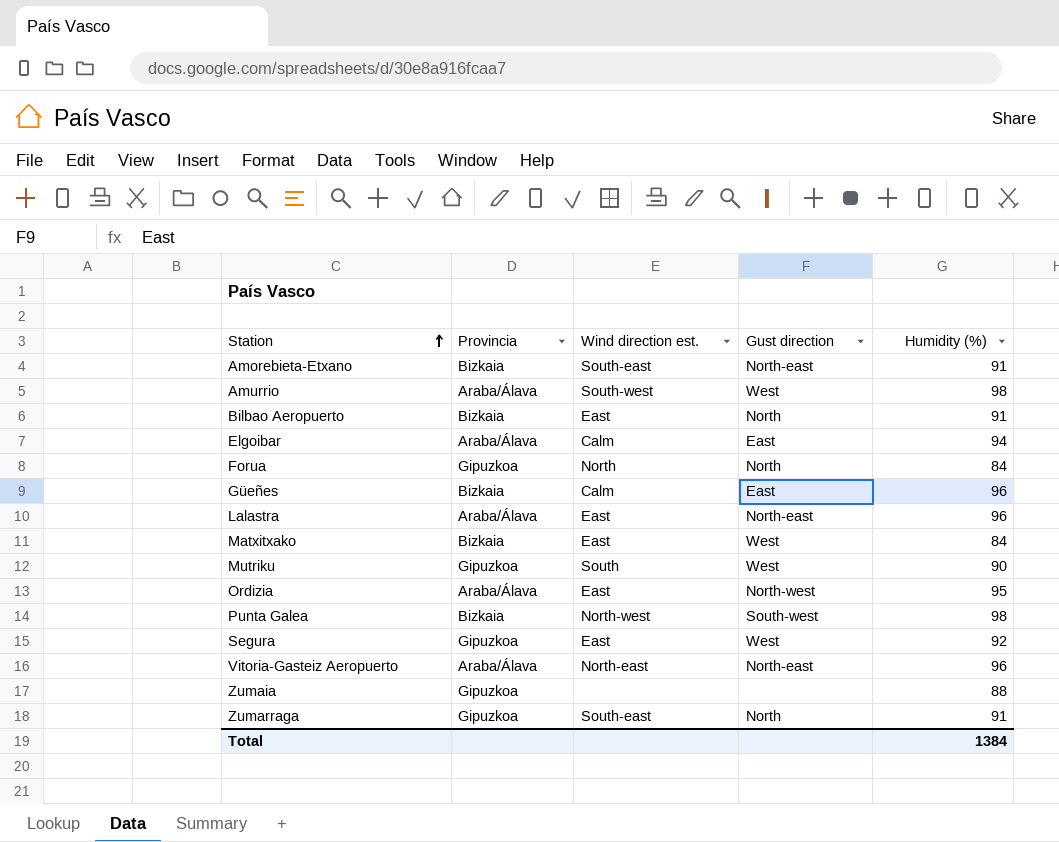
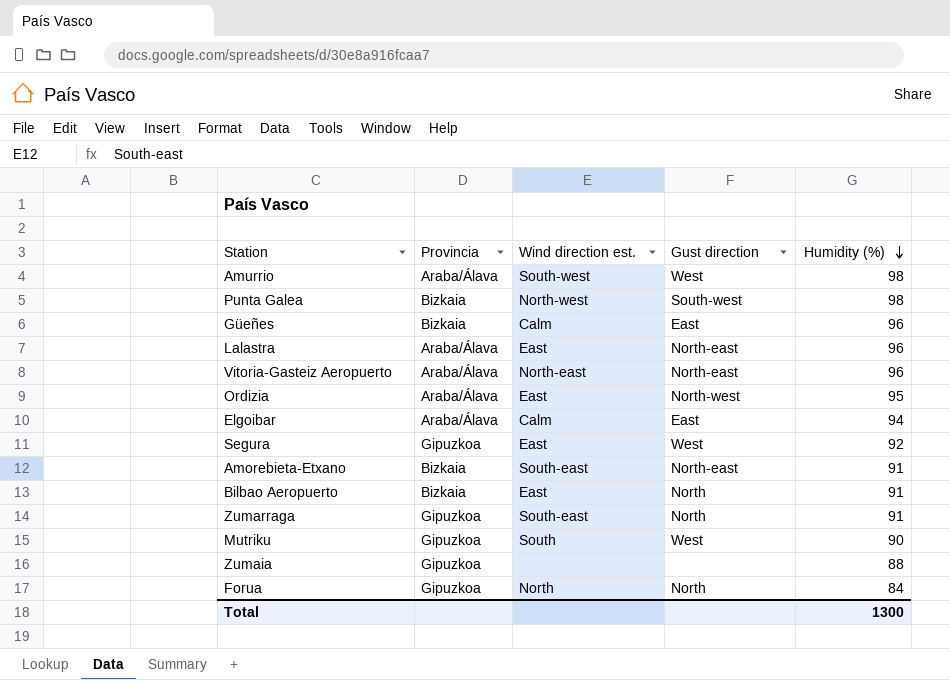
row order: Station ascending -> Humidity (%) descending
row Matxitxako: Bizkaia | East | West | 84 -> none
Total | Humidity (%): 1384 -> 1300

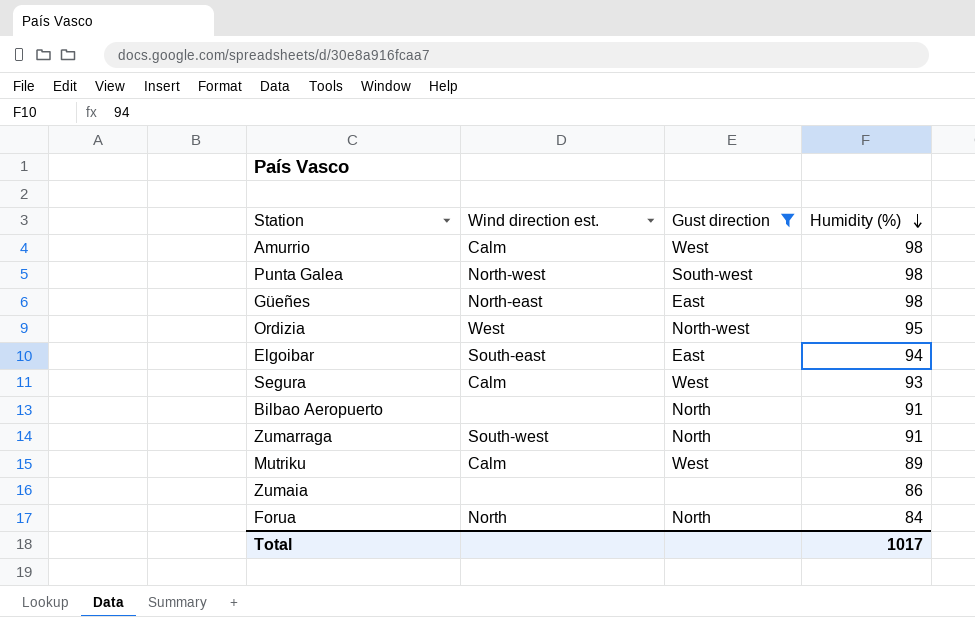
filter: none -> Gust direction != North-east
column Provincia | position: 2 -> none
Amurrio | Wind direction est.: South-west -> Calm
Güeñes | Wind direction est.: Calm -> North-east
Güeñes | Humidity (%): 96 -> 98
Ordizia | Wind direction est.: East -> West
Elgoibar | Wind direction est.: Calm -> South-east
Segura | Wind direction est.: East -> Calm
Segura | Humidity (%): 92 -> 93
Bilbao Aeropuerto | Wind direction est.: East -> none
Zumarraga | Wind direction est.: South-east -> South-west
Mutriku | Wind direction est.: South -> Calm
Mutriku | Humidity (%): 90 -> 89
Zumaia | Humidity (%): 88 -> 86
Total | Humidity (%): 1300 -> 1017

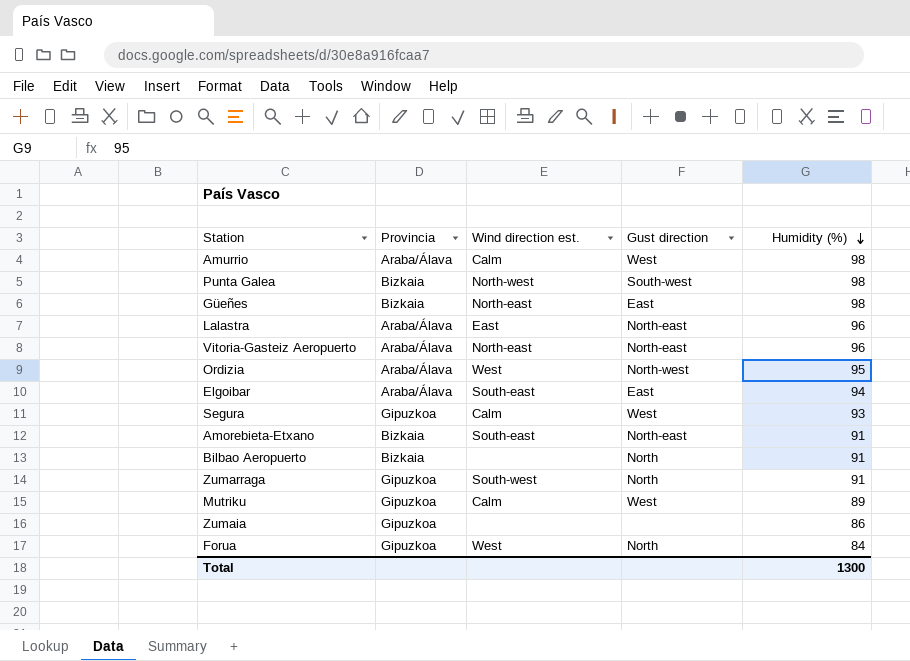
filter: Gust direction != North-east -> none
column Provincia | position: none -> 2
Forua | Wind direction est.: North -> West
Total | Humidity (%): 1017 -> 1300

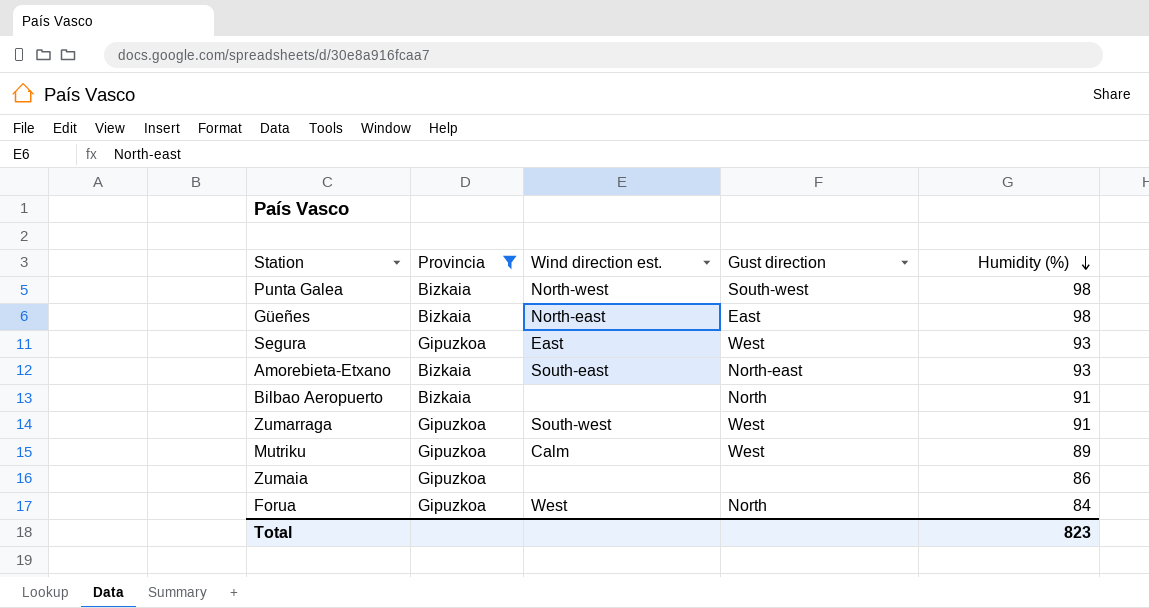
filter: none -> Provincia != Araba/Álava
Segura | Wind direction est.: Calm -> East
Amorebieta-Etxano | Humidity (%): 91 -> 93
Zumarraga | Gust direction: North -> West
Total | Humidity (%): 1300 -> 823

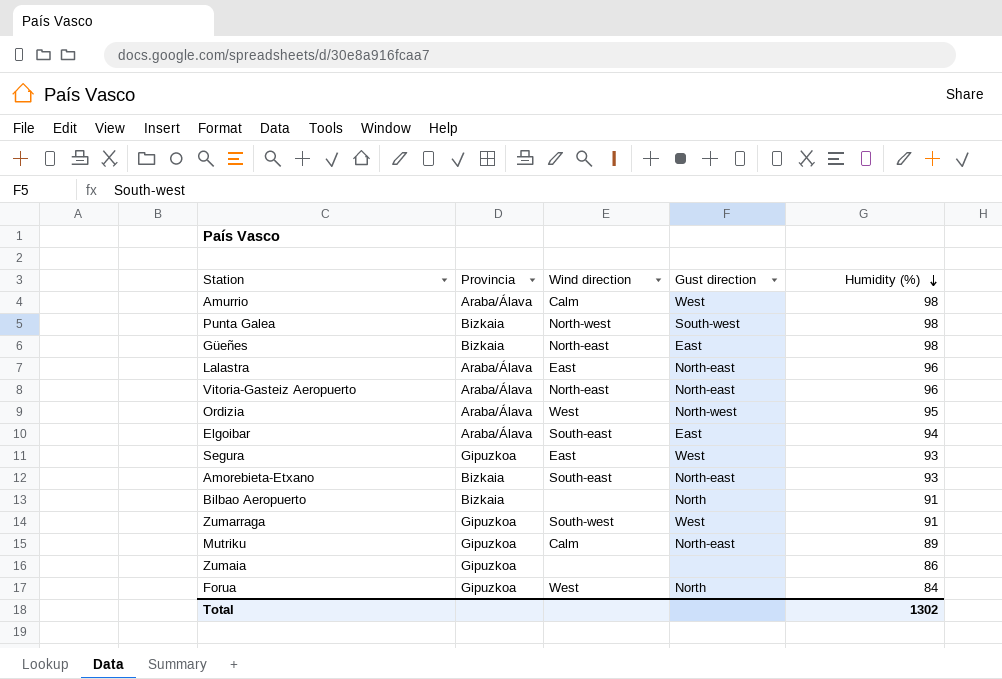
filter: Provincia != Araba/Álava -> none
column name: Wind direction est. -> Wind direction
Mutriku | Gust direction: West -> North-east
Total | Humidity (%): 823 -> 1302

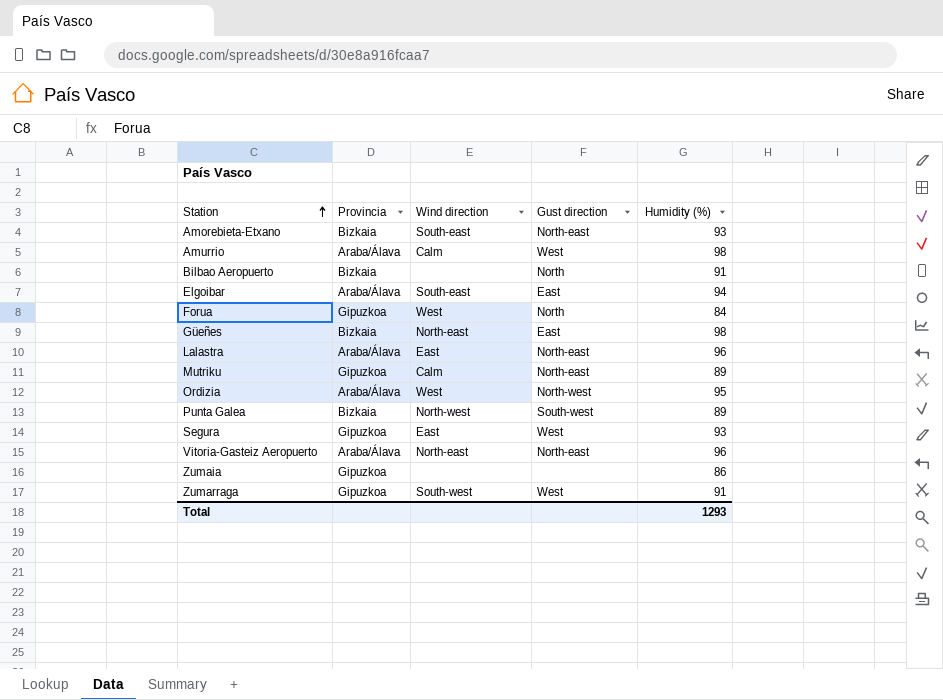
row order: Humidity (%) descending -> Station ascending
Punta Galea | Humidity (%): 98 -> 89
Total | Humidity (%): 1302 -> 1293

